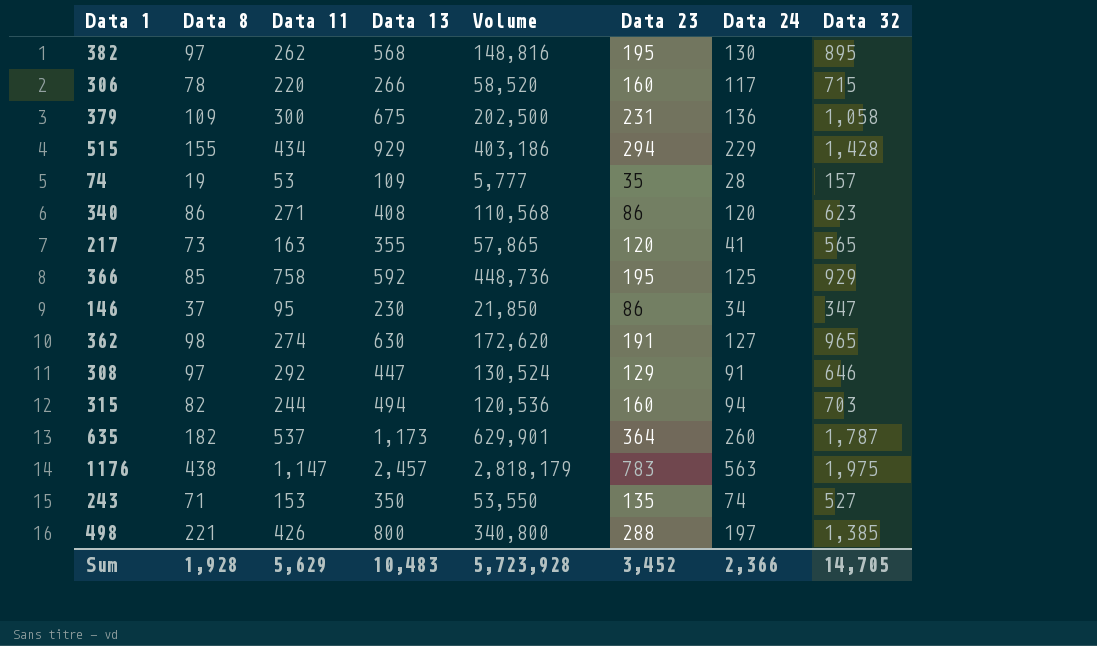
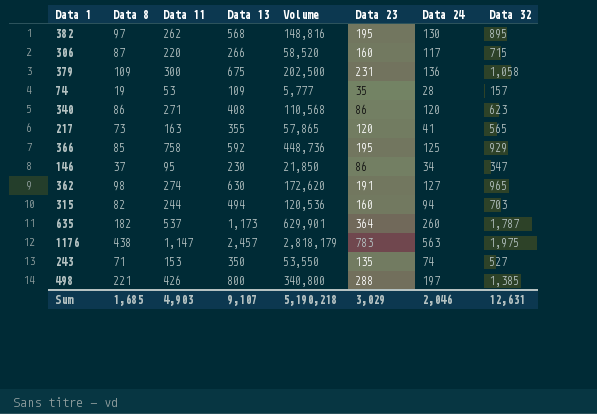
row 515: 155 | 434 | 929 | 403,186 | 294 | 229 | 1,428 -> none
row 308: 97 | 292 | 447 | 130,524 | 129 | 91 | 646 -> none
306 | Data 8: 78 -> 87
Sum | Data 8: 1,928 -> 1,685
Sum | Data 11: 5,629 -> 4,903
Sum | Data 13: 10,483 -> 9,107
Sum | Volume: 5,723,928 -> 5,190,218
Sum | Data 23: 3,452 -> 3,029
Sum | Data 24: 2,366 -> 2,046
Sum | Data 32: 14,705 -> 12,631

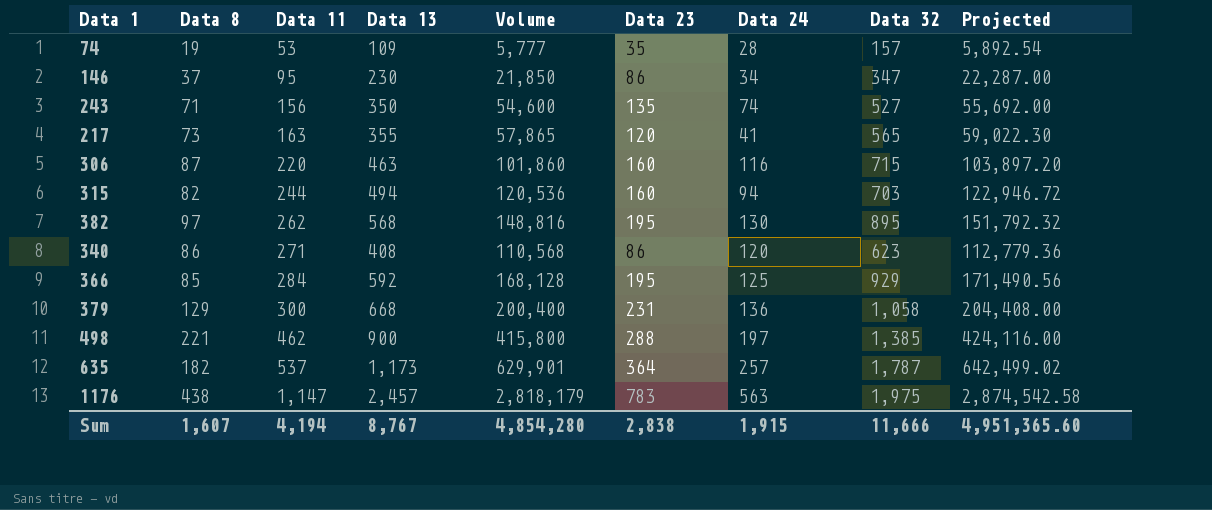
row order: none -> Data 11 ascending
column Projected | formula: none -> [Volume] * 1.02
row 362: 98 | 274 | 630 | 172,620 | 191 | 127 | 965 -> none
243 | Data 11: 153 -> 156
243 | Volume: 53,550 -> 54,600
306 | Data 13: 266 -> 463
306 | Volume: 58,520 -> 101,860
306 | Data 24: 117 -> 116
366 | Data 11: 758 -> 284
366 | Volume: 448,736 -> 168,128
379 | Data 8: 109 -> 129
379 | Data 13: 675 -> 668
379 | Volume: 202,500 -> 200,400
498 | Data 11: 426 -> 462
498 | Data 13: 800 -> 900
498 | Volume: 340,800 -> 415,800
635 | Data 24: 260 -> 257
Sum | Data 8: 1,685 -> 1,607
Sum | Data 11: 4,903 -> 4,194
Sum | Data 13: 9,107 -> 8,767
Sum | Volume: 5,190,218 -> 4,854,280
Sum | Data 23: 3,029 -> 2,838
Sum | Data 24: 2,046 -> 1,915
Sum | Data 32: 12,631 -> 11,666

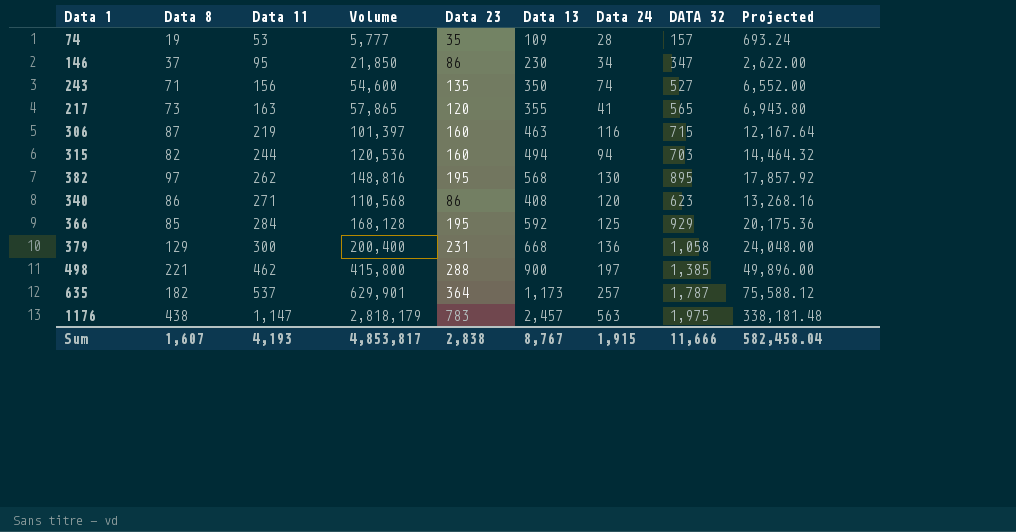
column Data 13 | position: 4 -> 6
column name: Data 32 -> DATA 32
column Projected | formula: [Volume] * 1.02 -> [Volume] * 0.12
306 | Data 11: 220 -> 219
306 | Volume: 101,860 -> 101,397
Sum | Data 11: 4,194 -> 4,193
Sum | Volume: 4,854,280 -> 4,853,817
Sum | Projected: 4,951,365.60 -> 582,458.04

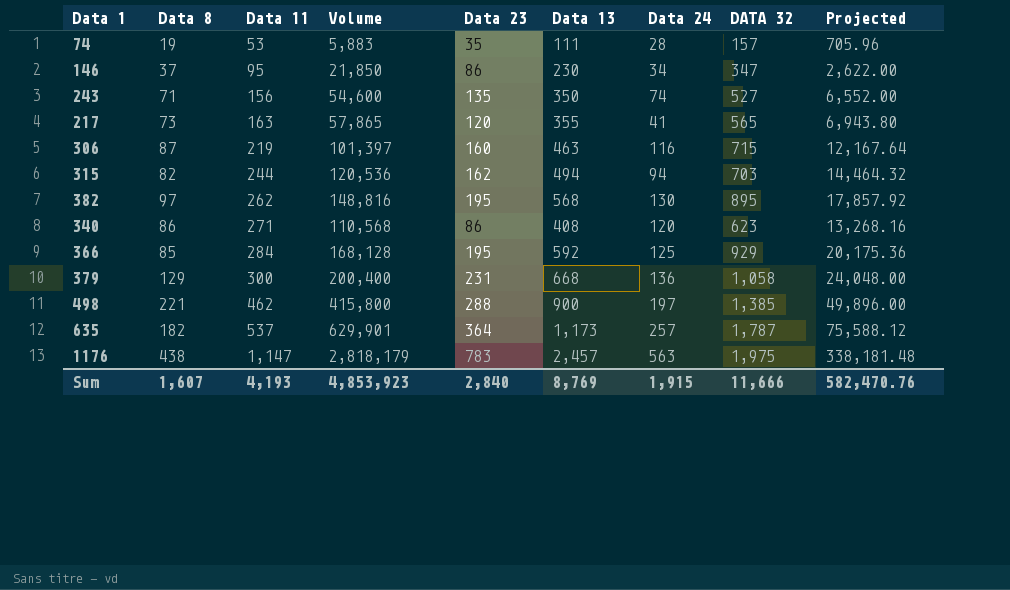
74 | Volume: 5,777 -> 5,883
74 | Data 13: 109 -> 111
74 | Projected: 693.24 -> 705.96
315 | Data 23: 160 -> 162
Sum | Volume: 4,853,817 -> 4,853,923
Sum | Data 23: 2,838 -> 2,840
Sum | Data 13: 8,767 -> 8,769
Sum | Projected: 582,458.04 -> 582,470.76

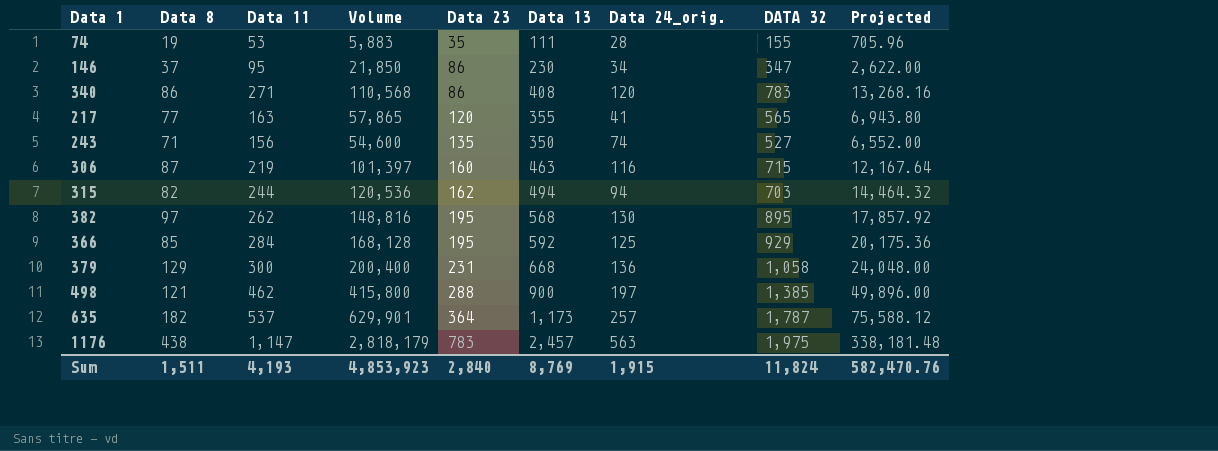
row order: Data 11 ascending -> Data 23 ascending
column name: Data 24 -> Data 24_orig.
74 | DATA 32: 157 -> 155
340 | DATA 32: 623 -> 783
217 | Data 8: 73 -> 77
498 | Data 8: 221 -> 121
Sum | Data 8: 1,607 -> 1,511
Sum | DATA 32: 11,666 -> 11,824

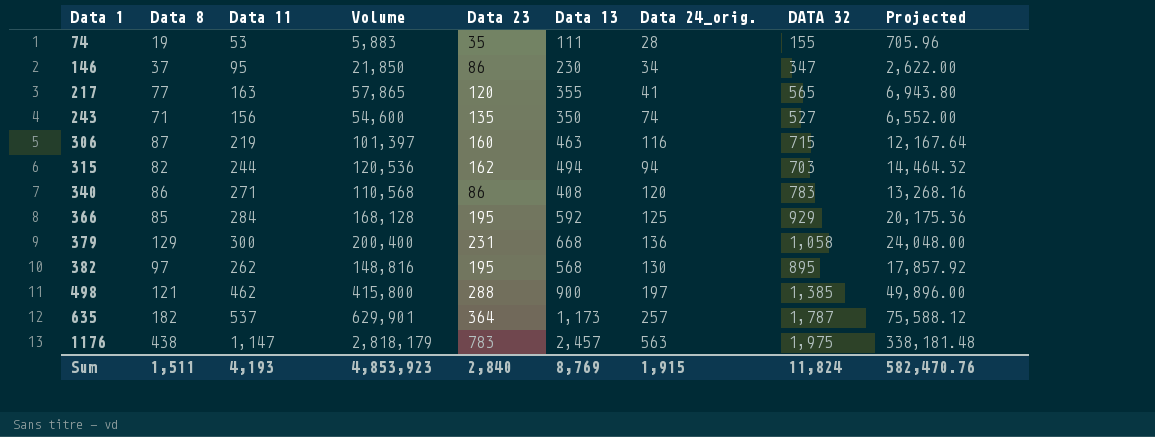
row order: Data 23 ascending -> Data 1 ascending

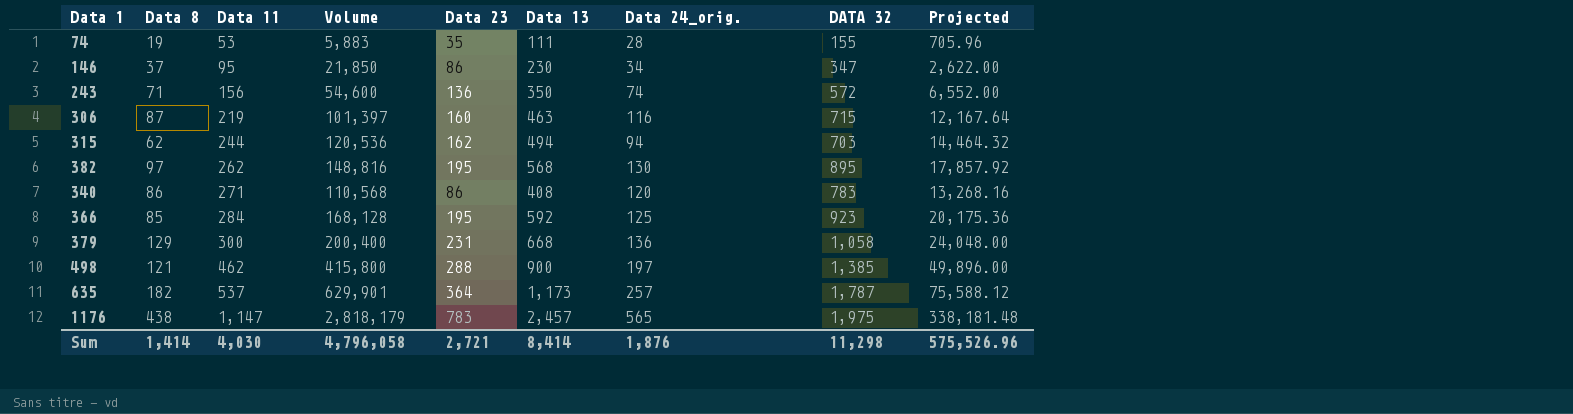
row order: Data 1 ascending -> Data 11 ascending
row 217: 77 | 163 | 57,865 | 120 | 355 | 41 | 565 | 6,943.80 -> none
243 | Data 23: 135 -> 136
243 | DATA 32: 527 -> 572
315 | Data 8: 82 -> 62
366 | DATA 32: 929 -> 923
1176 | Data 24_orig.: 563 -> 565
Sum | Data 8: 1,511 -> 1,414
Sum | Data 11: 4,193 -> 4,030
Sum | Volume: 4,853,923 -> 4,796,058
Sum | Data 23: 2,840 -> 2,721
Sum | Data 13: 8,769 -> 8,414
Sum | Data 24_orig.: 1,915 -> 1,876
Sum | DATA 32: 11,824 -> 11,298
Sum | Projected: 582,470.76 -> 575,526.96

